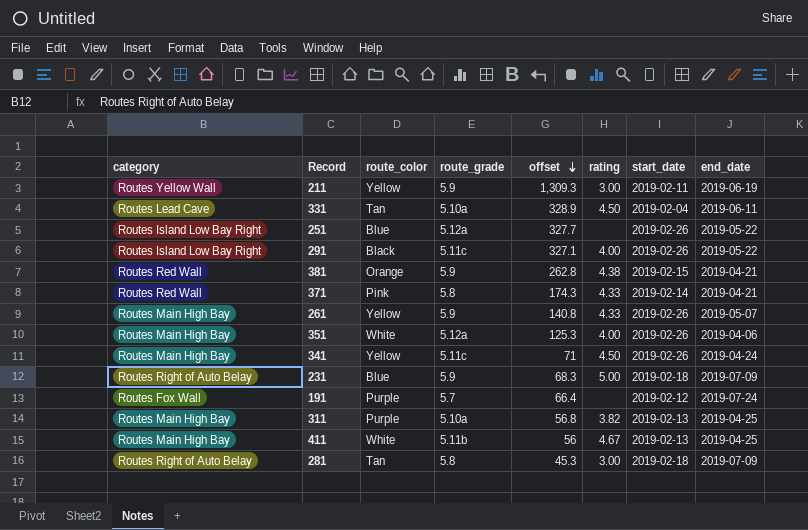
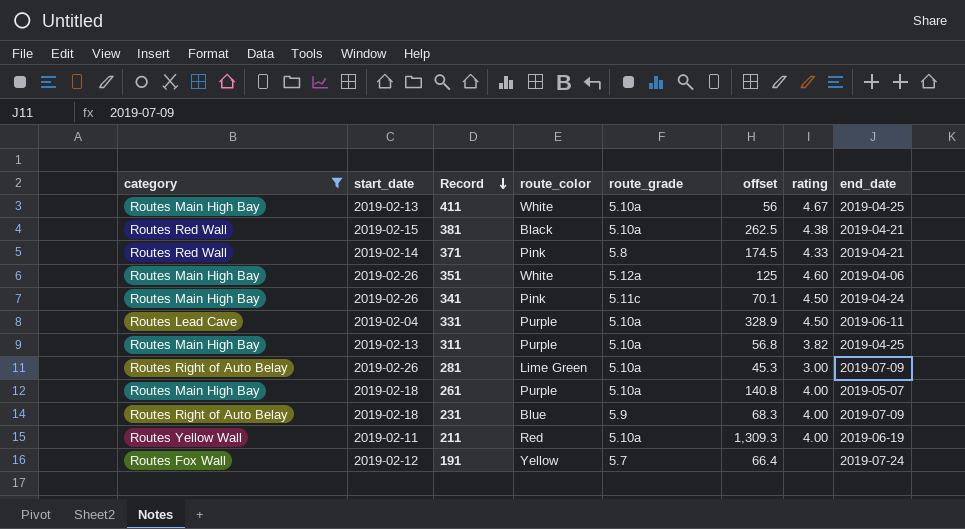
filter: none -> category != Routes Island Low Bay Right
row order: offset descending -> Record descending
column start_date | position: 7 -> 2
411 | route_grade: 5.11b -> 5.10a
381 | route_color: Orange -> Black
381 | route_grade: 5.9 -> 5.10a
381 | offset: 262.8 -> 262.5
371 | offset: 174.3 -> 174.5
351 | offset: 125.3 -> 125
351 | rating: 4.00 -> 4.60
341 | route_color: Yellow -> Pink
341 | offset: 71 -> 70.1
331 | route_color: Tan -> Purple
281 | start_date: 2019-02-18 -> 2019-02-26
281 | route_color: Tan -> Lime Green
281 | route_grade: 5.8 -> 5.10a
261 | start_date: 2019-02-26 -> 2019-02-18
261 | route_color: Yellow -> Purple
261 | route_grade: 5.9 -> 5.10a
261 | rating: 4.33 -> 4.00
231 | rating: 5.00 -> 4.00
211 | route_color: Yellow -> Red
211 | route_grade: 5.9 -> 5.10a
211 | rating: 3.00 -> 4.00
191 | route_color: Purple -> Yellow

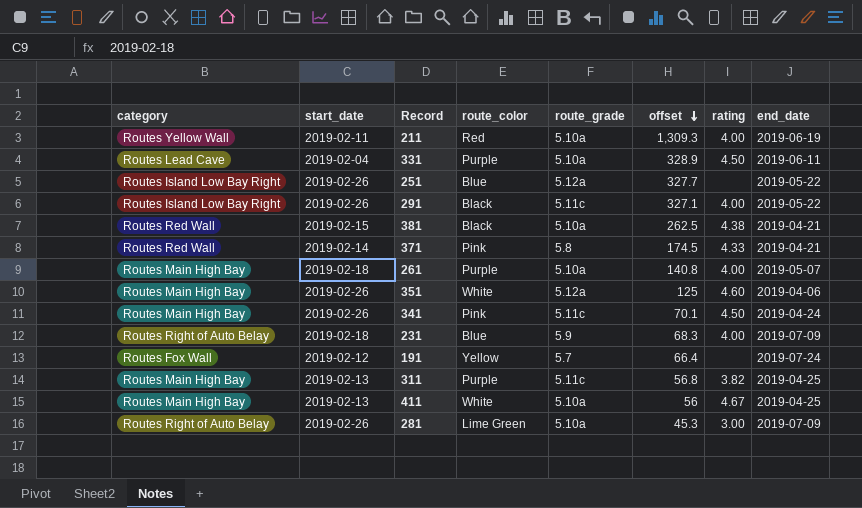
filter: category != Routes Island Low Bay Right -> none
row order: Record descending -> offset descending
311 | route_grade: 5.10a -> 5.11c

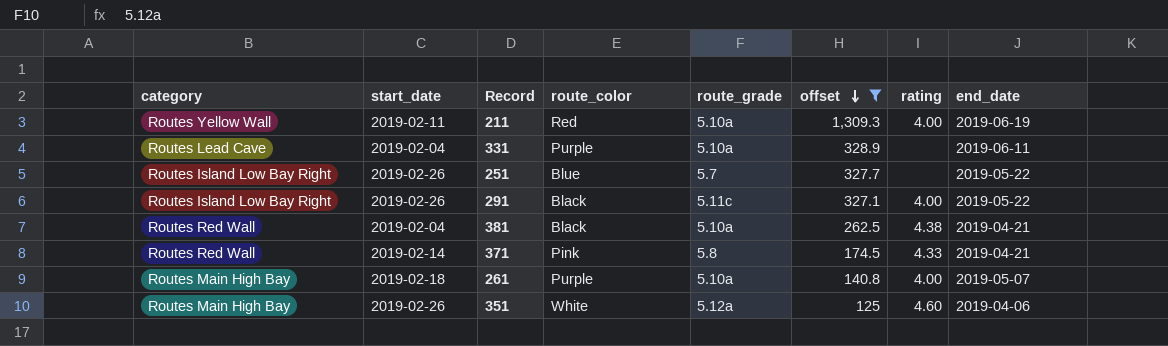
filter: none -> offset >= 125
331 | rating: 4.50 -> none
251 | route_grade: 5.12a -> 5.7
381 | start_date: 2019-02-15 -> 2019-02-04

